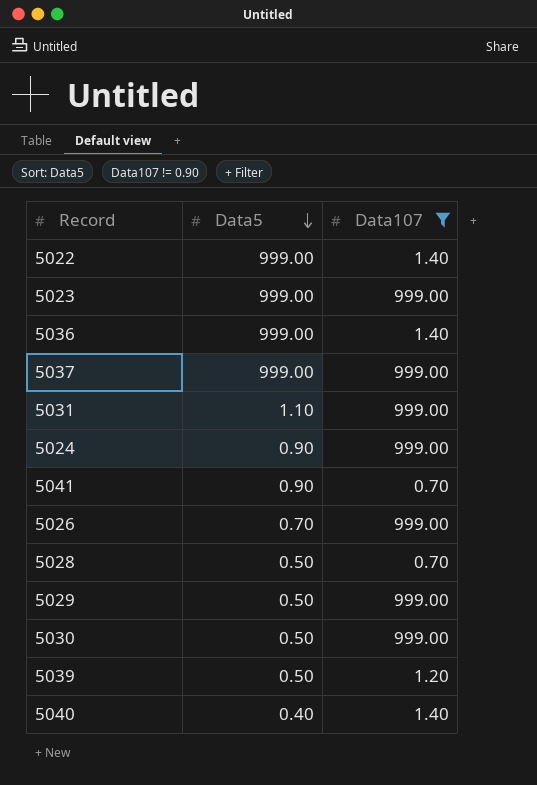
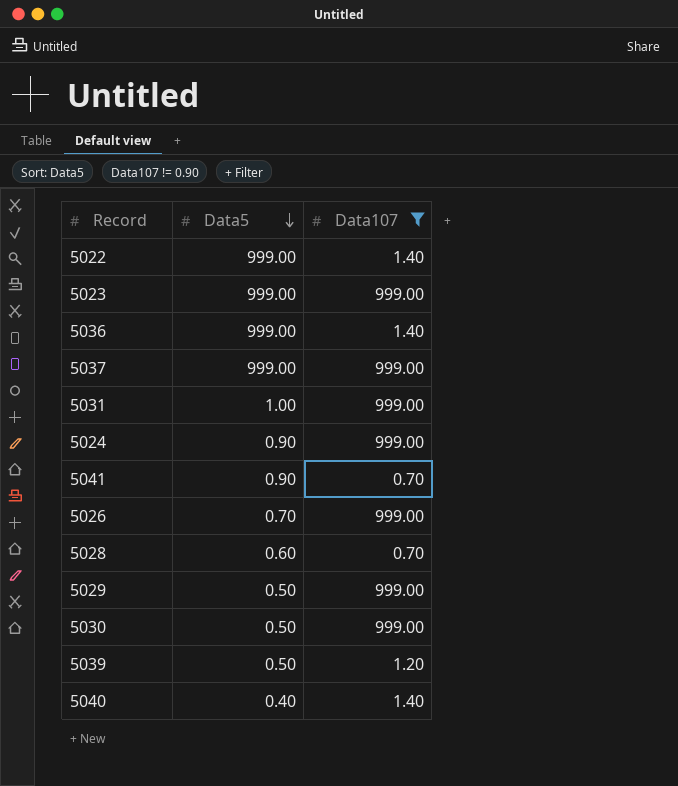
5031 | Data5: 1.10 -> 1.00
5028 | Data5: 0.50 -> 0.60

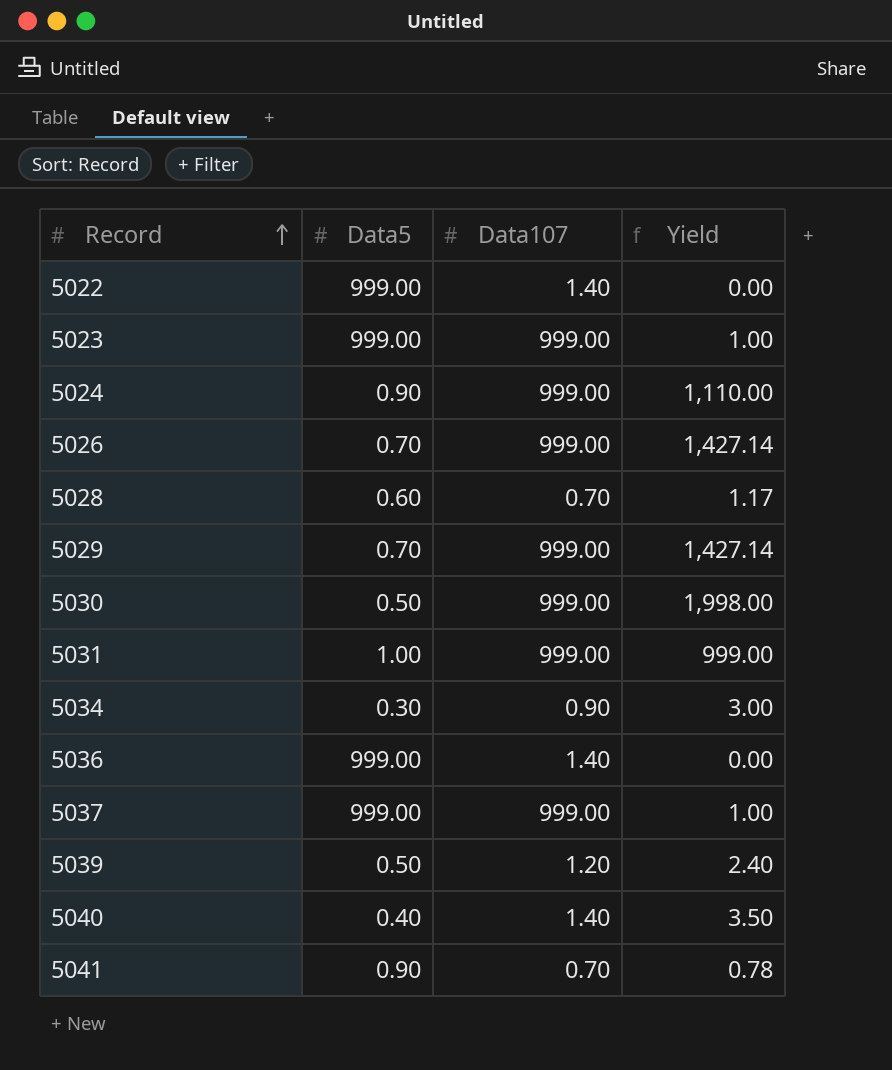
filter: Data107 != 0.90 -> none
row order: Data5 descending -> Record ascending
column Yield | formula: none -> [Data107] / [Data5]
5029 | Data5: 0.50 -> 0.70

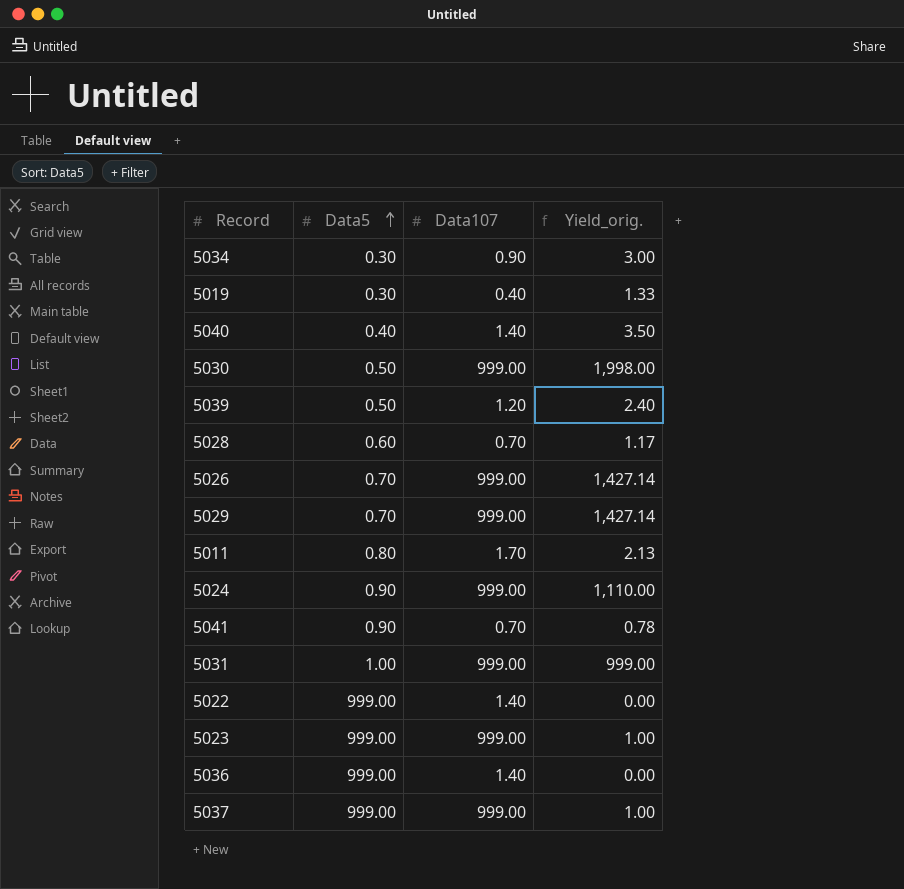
row order: Record ascending -> Data5 ascending
column name: Yield -> Yield_orig.
row 5019: none -> 0.30 | 0.40 | 1.33
row 5011: none -> 0.80 | 1.70 | 2.13

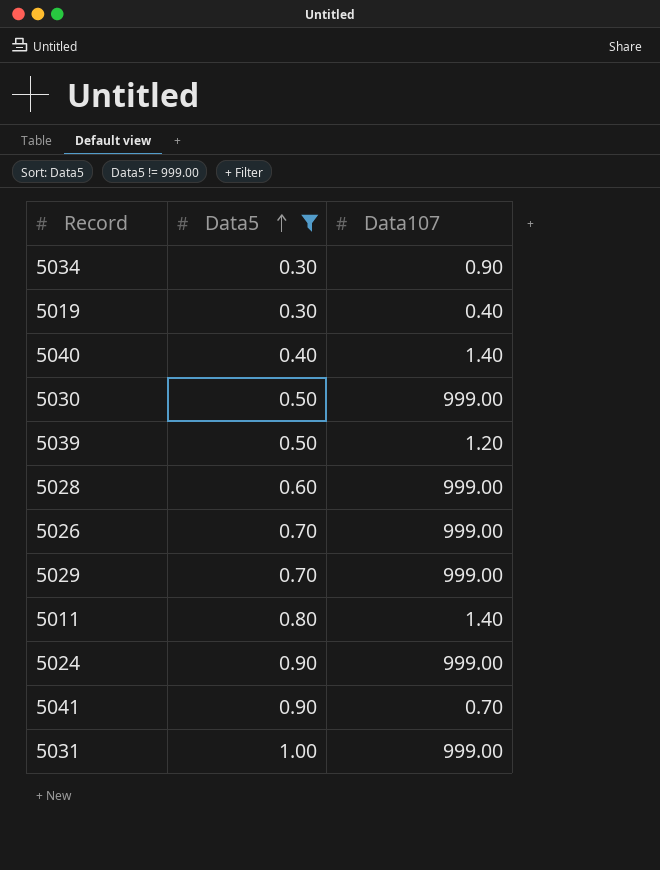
filter: none -> Data5 != 999.00
column Yield_orig. | formula: [Data107] / [Data5] -> none
5028 | Data107: 0.70 -> 999.00
5011 | Data107: 1.70 -> 1.40

